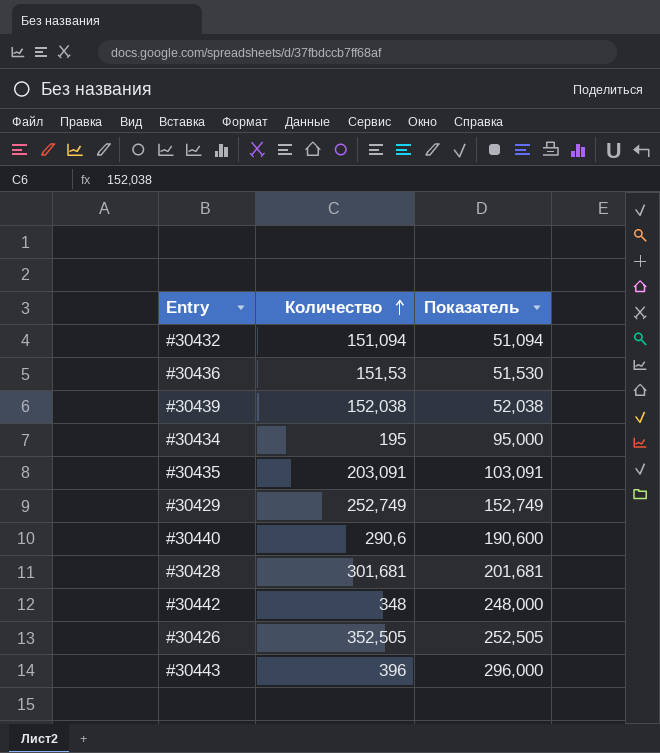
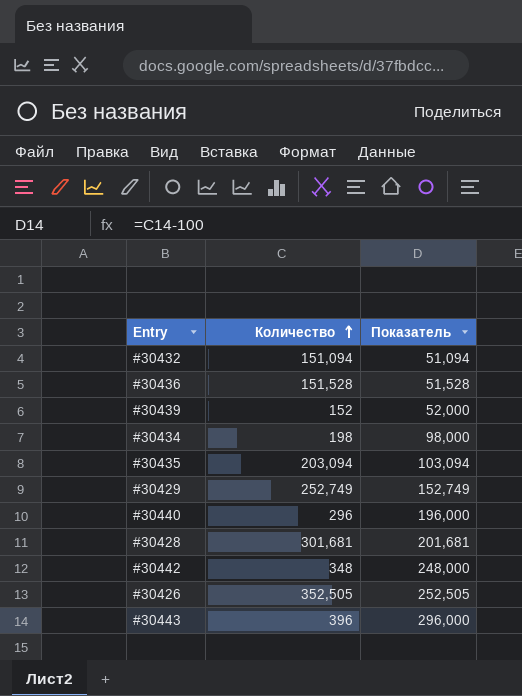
#30436 | Количество: 151,53 -> 151,528
#30436 | Показатель: 51,530 -> 51,528
#30439 | Количество: 152,038 -> 152
#30439 | Показатель: 52,038 -> 52,000
#30434 | Количество: 195 -> 198
#30434 | Показатель: 95,000 -> 98,000
#30435 | Количество: 203,091 -> 203,094
#30435 | Показатель: 103,091 -> 103,094
#30440 | Количество: 290,6 -> 296
#30440 | Показатель: 190,600 -> 196,000

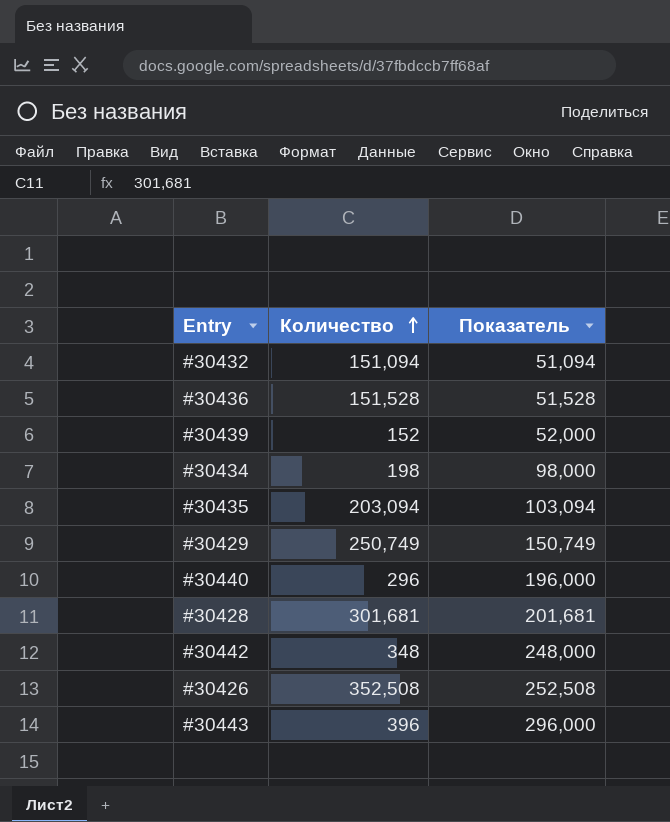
#30429 | Количество: 252,749 -> 250,749
#30429 | Показатель: 152,749 -> 150,749
#30426 | Количество: 352,505 -> 352,508
#30426 | Показатель: 252,505 -> 252,508

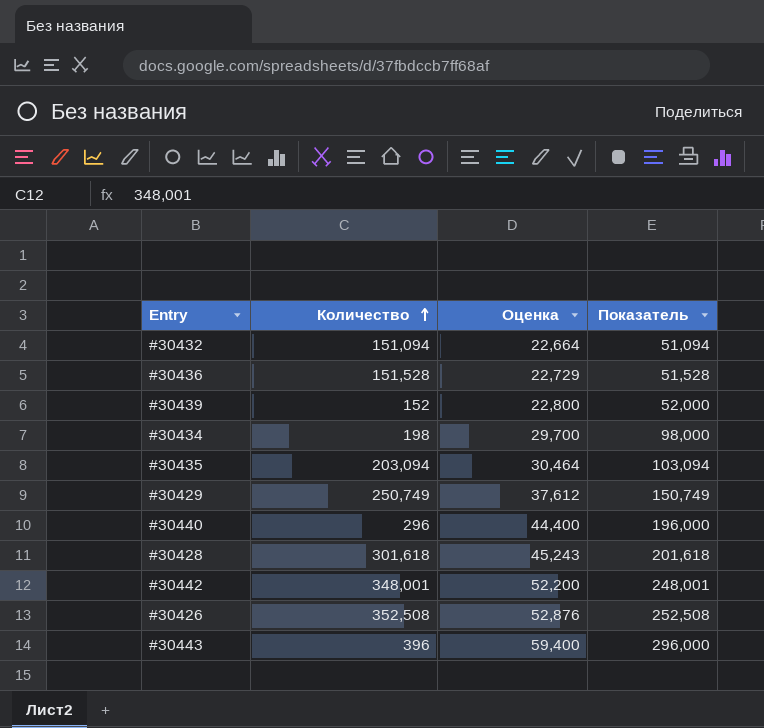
column Оценка | formula: none -> [Количество] * 0,15
#30428 | Количество: 301,681 -> 301,618
#30428 | Показатель: 201,681 -> 201,618
#30442 | Количество: 348 -> 348,001
#30442 | Показатель: 248,000 -> 248,001

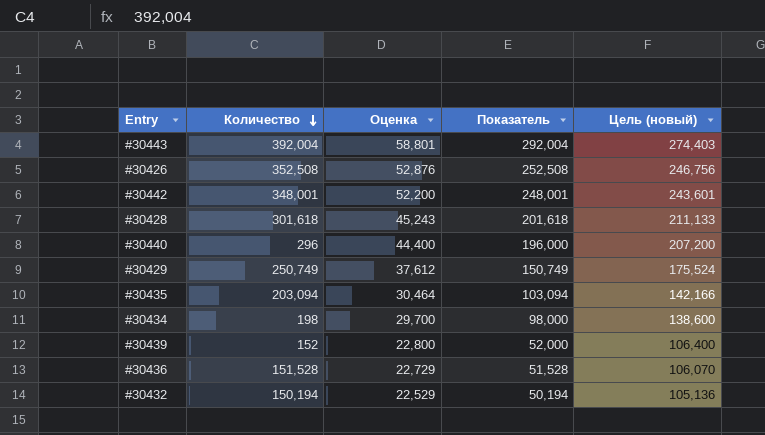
row order: Количество ascending -> Количество descending
column Цель (новый) | formula: none -> [Количество] * 0,7
#30443 | Количество: 396 -> 392,004
#30443 | Оценка: 59,400 -> 58,801
#30443 | Показатель: 296,000 -> 292,004
#30432 | Количество: 151,094 -> 150,194
#30432 | Оценка: 22,664 -> 22,529
#30432 | Показатель: 51,094 -> 50,194

